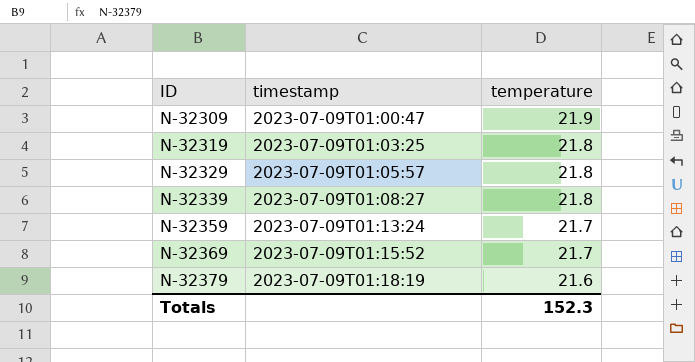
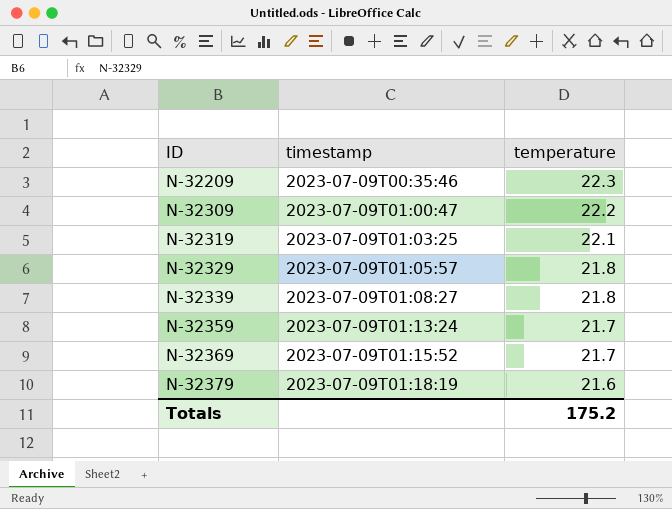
row N-32209: none -> 2023-07-09T00:35:46 | 22.3
N-32309 | temperature: 21.9 -> 22.2
N-32319 | temperature: 21.8 -> 22.1
Totals | temperature: 152.3 -> 175.2

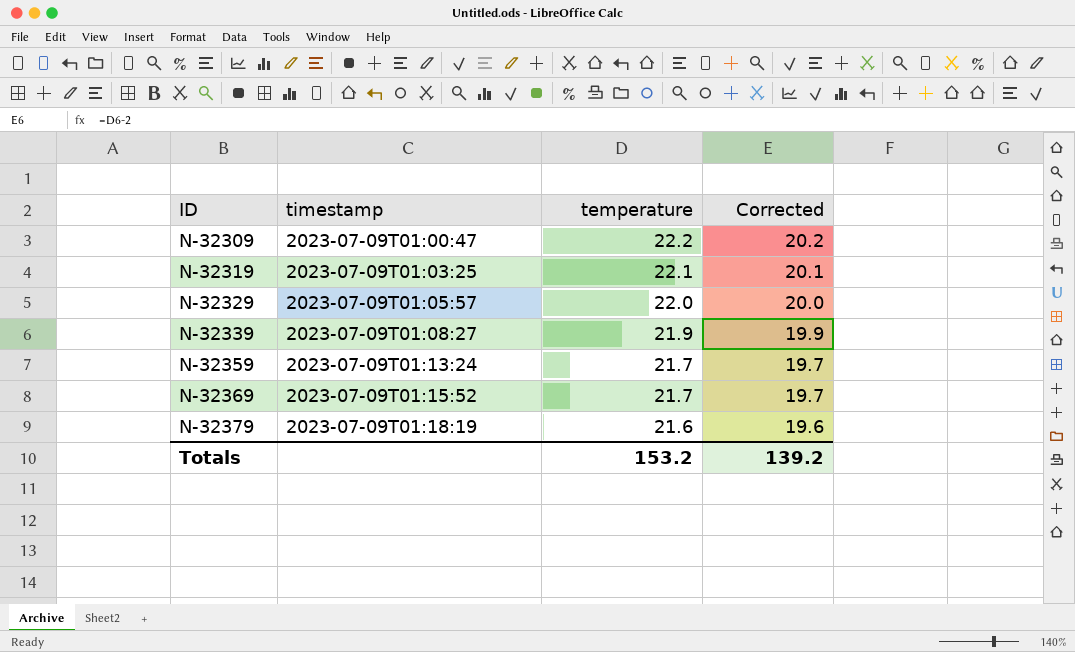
column Corrected | formula: none -> [temperature] - 2
row N-32209: 2023-07-09T00:35:46 | 22.3 -> none
N-32329 | temperature: 21.8 -> 22.0
N-32339 | temperature: 21.8 -> 21.9
Totals | temperature: 175.2 -> 153.2

